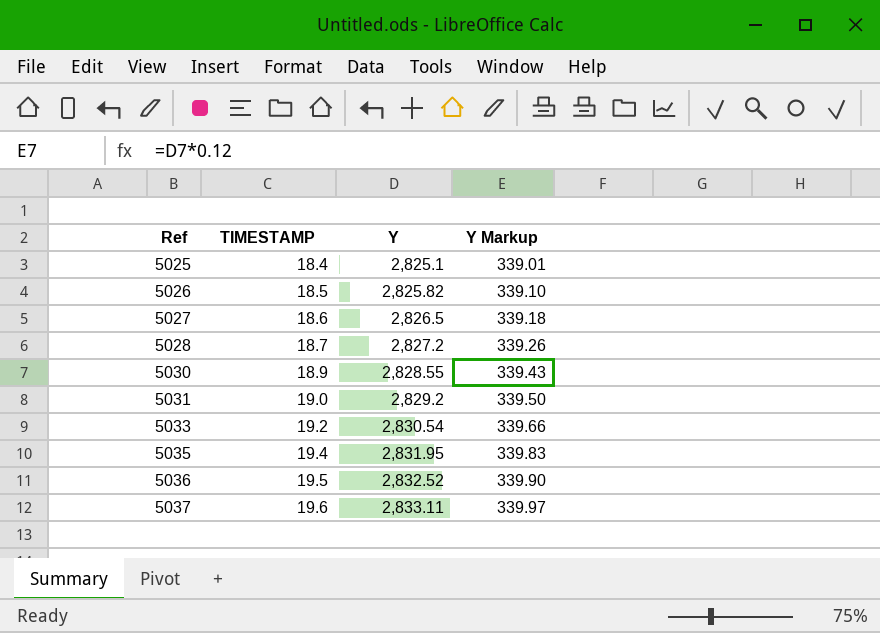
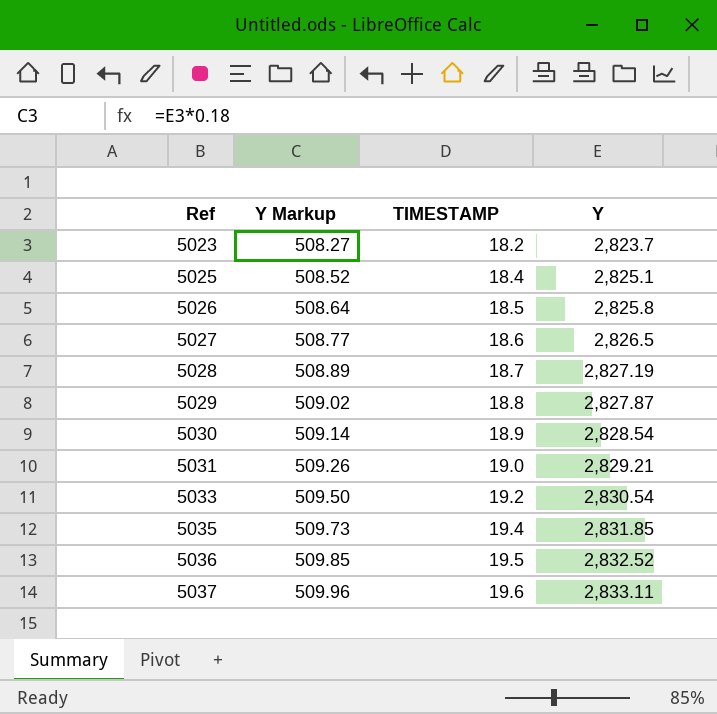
column Y Markup | formula: [Y] * 0.12 -> [Y] * 0.18
column Y Markup | position: 4 -> 2
row 5023: none -> 508.27 | 18.2 | 2,823.7
5026 | Y: 2,825.82 -> 2,825.8
5028 | Y: 2,827.2 -> 2,827.19
row 5029: none -> 509.02 | 18.8 | 2,827.87
5030 | Y: 2,828.55 -> 2,828.54
5031 | Y: 2,829.2 -> 2,829.21
5035 | Y: 2,831.95 -> 2,831.85

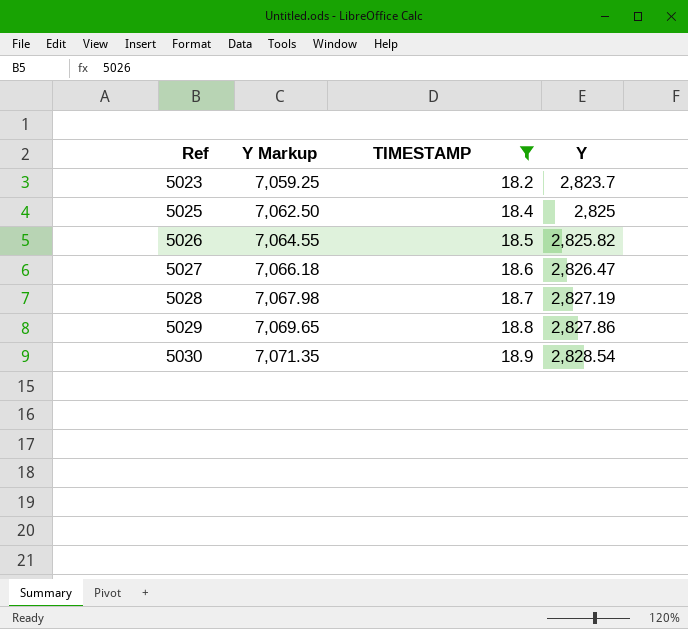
filter: none -> TIMESTAMP <= 18.9
column Y Markup | formula: [Y] * 0.18 -> [Y] * 2.5
5025 | Y: 2,825.1 -> 2,825
5026 | Y: 2,825.8 -> 2,825.82
5027 | Y: 2,826.5 -> 2,826.47
5029 | Y: 2,827.87 -> 2,827.86

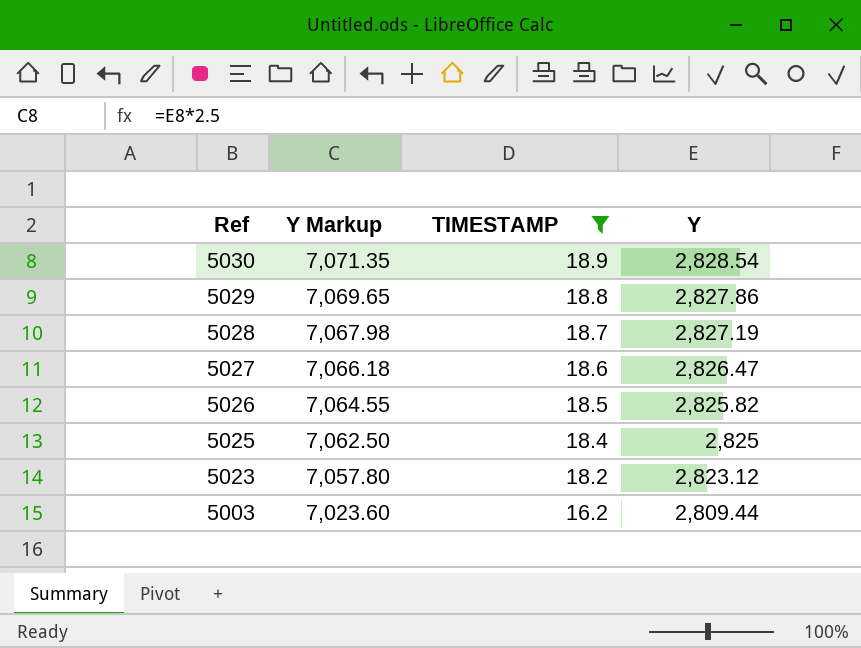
row order: Ref ascending -> Ref descending
5023 | Y Markup: 7,059.25 -> 7,057.80
5023 | Y: 2,823.7 -> 2,823.12
row 5003: none -> 7,023.60 | 16.2 | 2,809.44

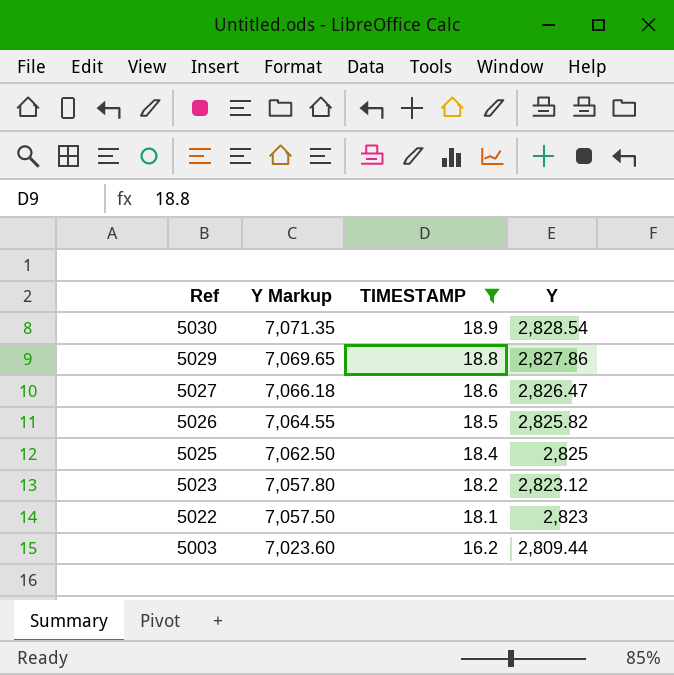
row 5028: 7,067.98 | 18.7 | 2,827.19 -> none
row 5022: none -> 7,057.50 | 18.1 | 2,823

